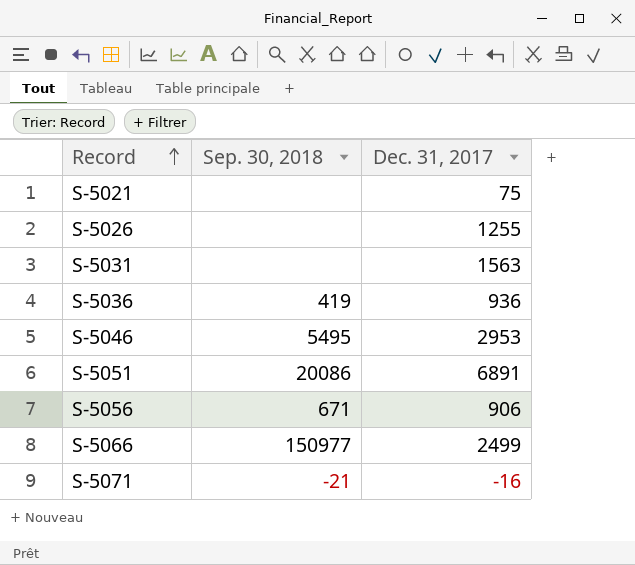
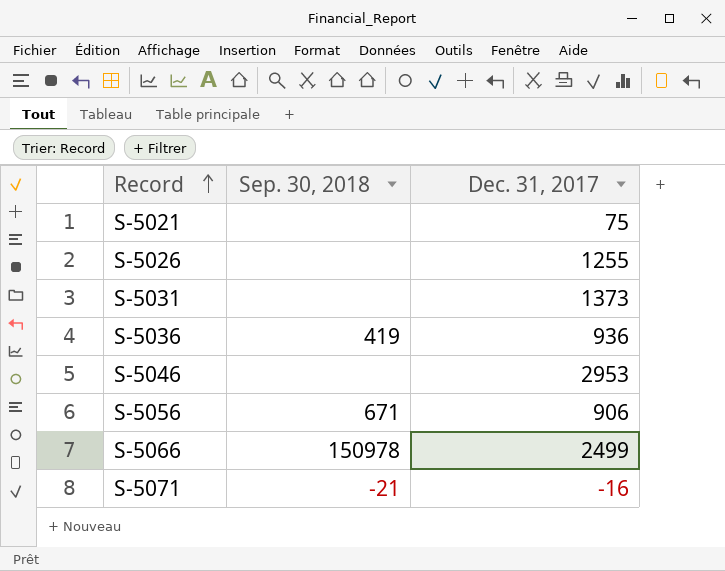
row S-5051: 20086 | 6891 -> none
S-5031 | Dec. 31, 2017: 1563 -> 1373
S-5046 | Sep. 30, 2018: 5495 -> none
S-5066 | Sep. 30, 2018: 150977 -> 150978

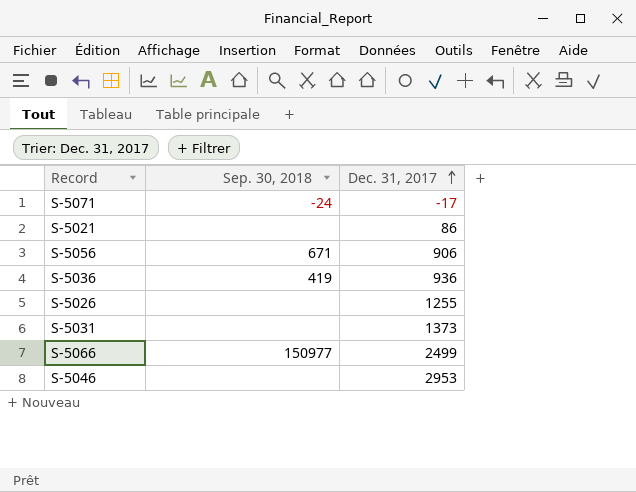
row order: Record ascending -> Dec. 31, 2017 ascending
S-5071 | Sep. 30, 2018: -21 -> -24
S-5071 | Dec. 31, 2017: -16 -> -17
S-5021 | Dec. 31, 2017: 75 -> 86
S-5066 | Sep. 30, 2018: 150978 -> 150977

